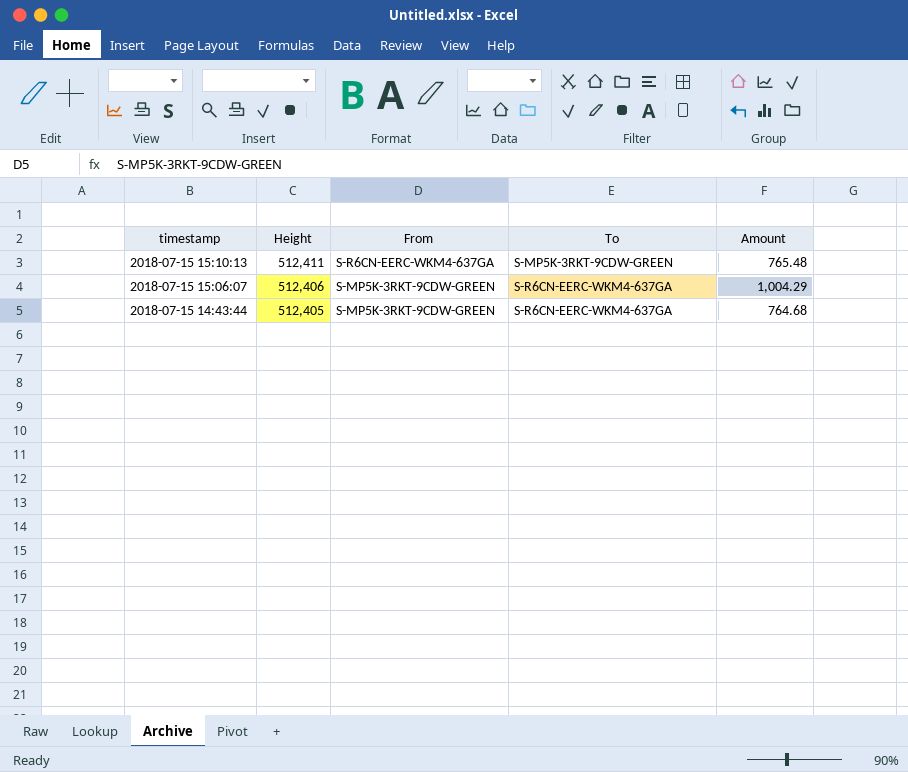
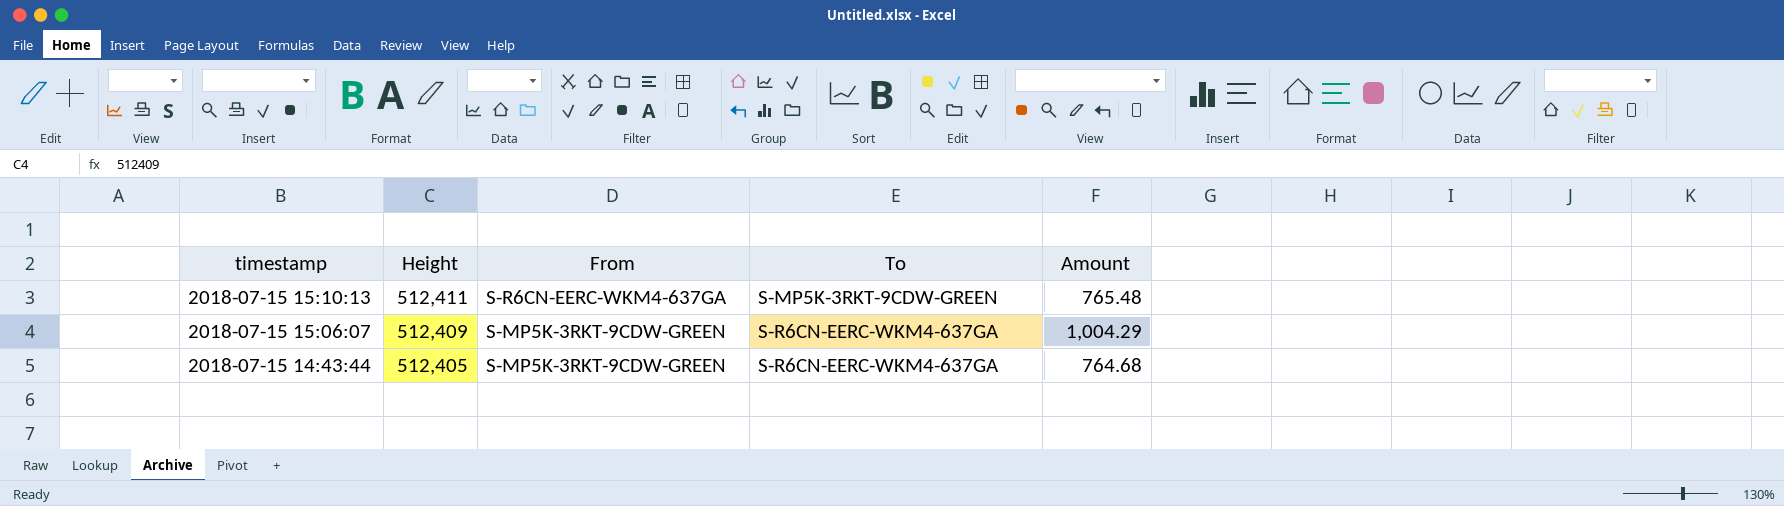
2018-07-15 15:06:07 | Height: 512,406 -> 512,409

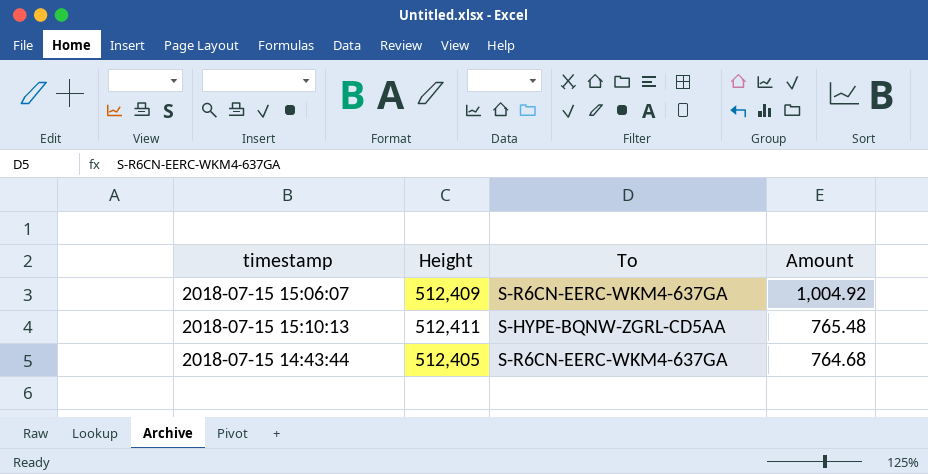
row order: timestamp descending -> Amount descending
column From | position: 3 -> none
2018-07-15 15:06:07 | Amount: 1,004.29 -> 1,004.92
2018-07-15 15:10:13 | To: S-MP5K-3RKT-9CDW-GREEN -> S-HYPE-BQNW-ZGRL-CD5AA

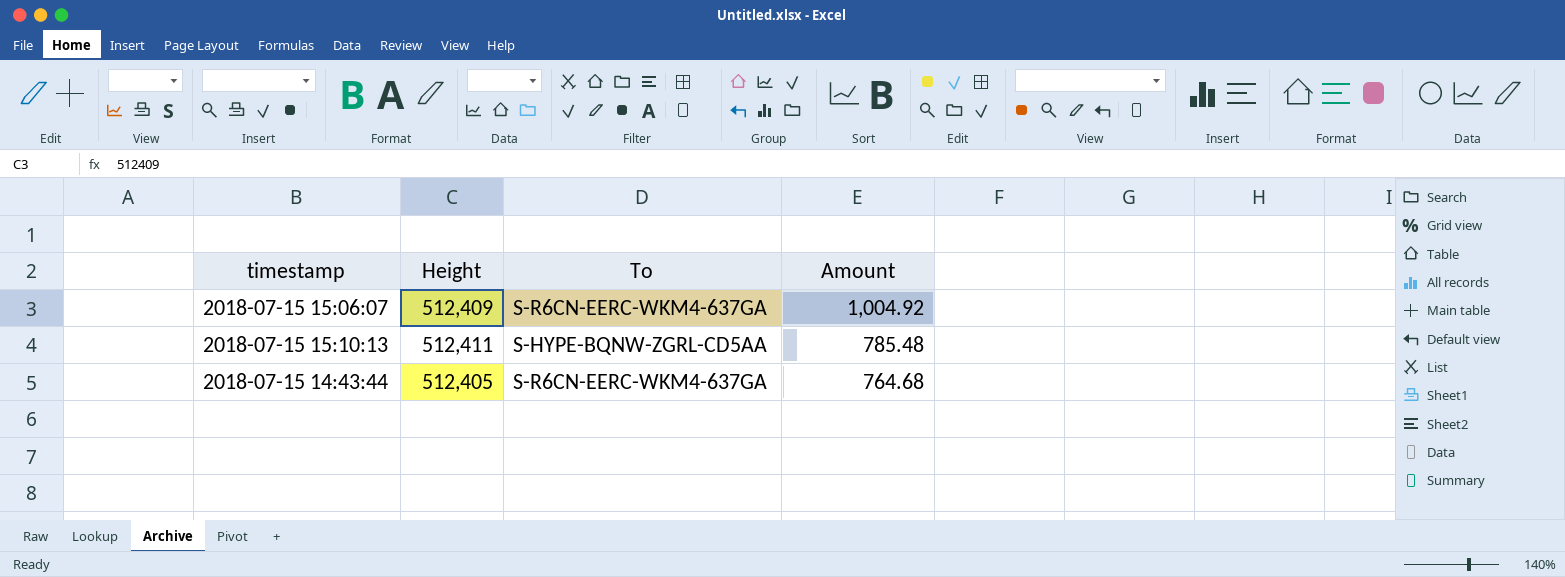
2018-07-15 15:10:13 | Amount: 765.48 -> 785.48

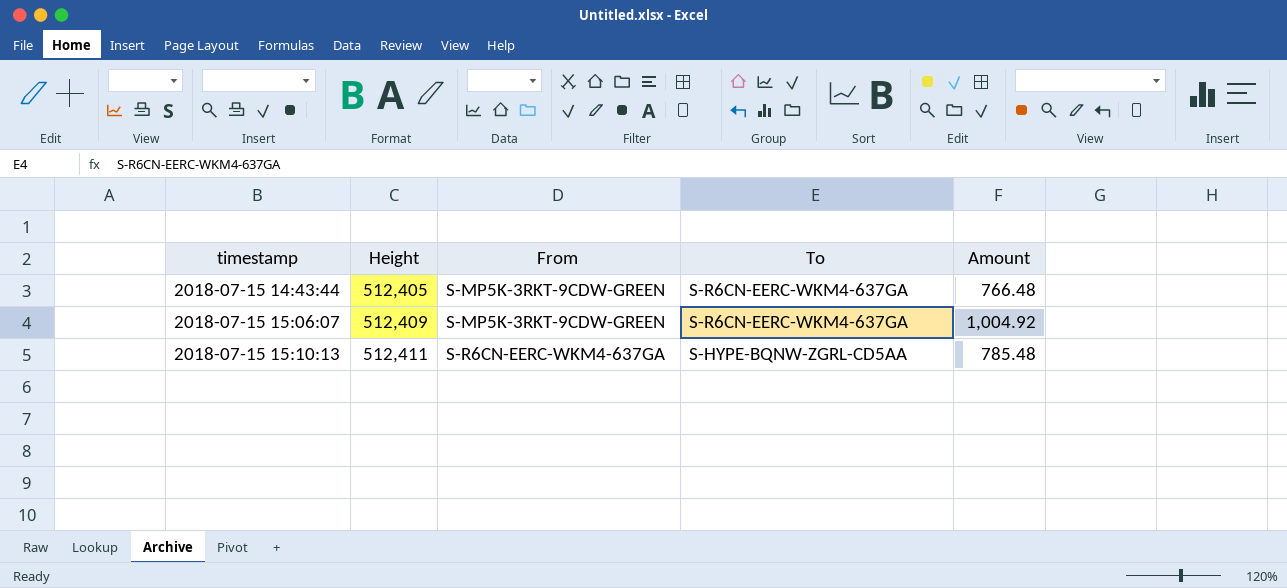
row order: Amount descending -> timestamp ascending
column From | position: none -> 3
2018-07-15 14:43:44 | Amount: 764.68 -> 766.48

